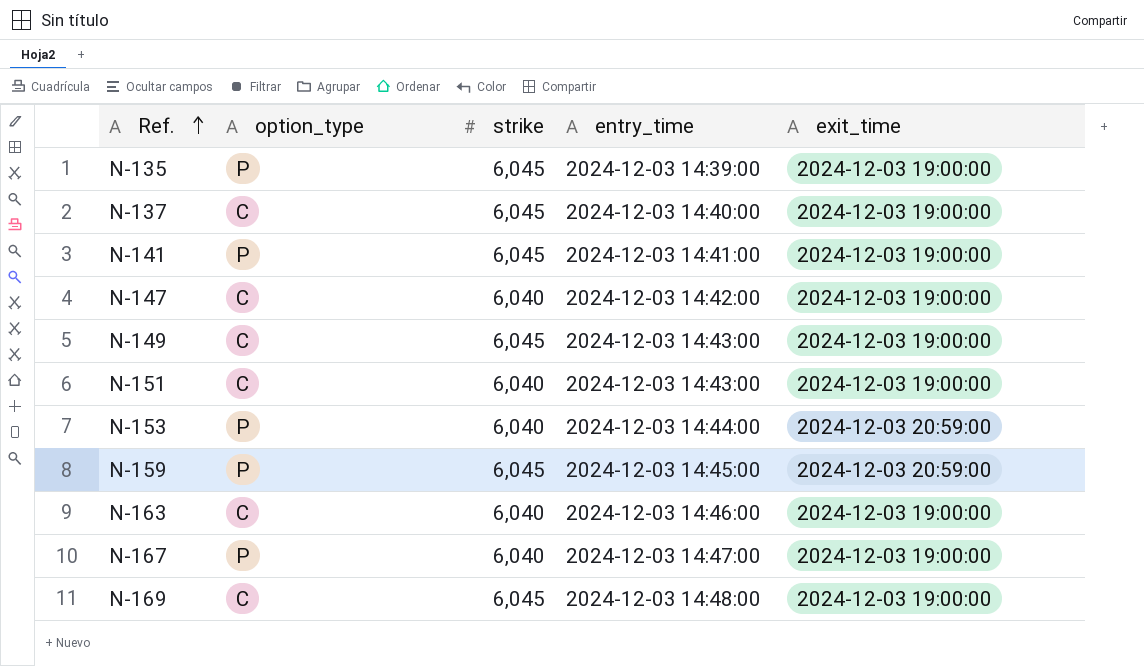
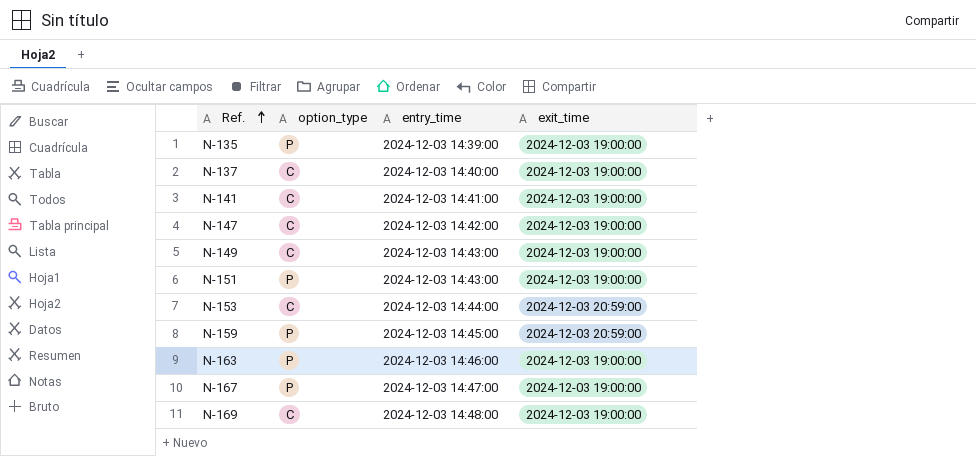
column strike | position: 3 -> none
N-141 | option_type: P -> C
N-151 | option_type: C -> P
N-153 | option_type: P -> C
N-163 | option_type: C -> P

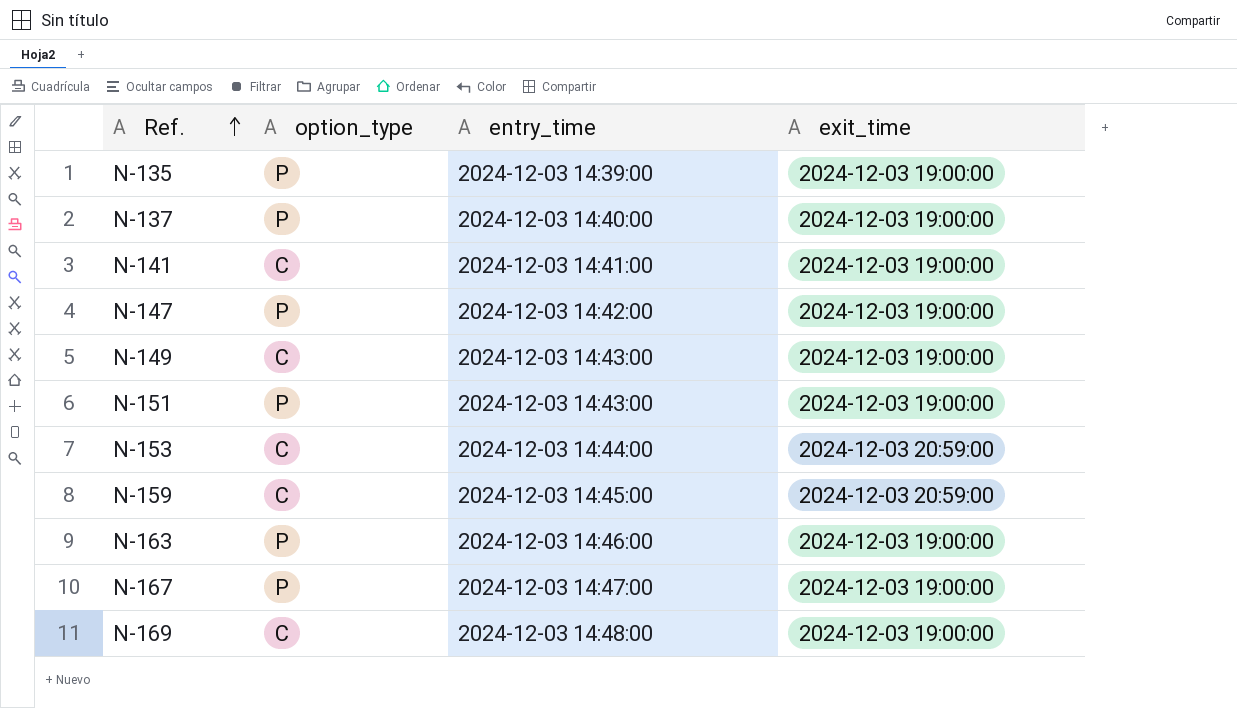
N-137 | option_type: C -> P
N-147 | option_type: C -> P
N-159 | option_type: P -> C

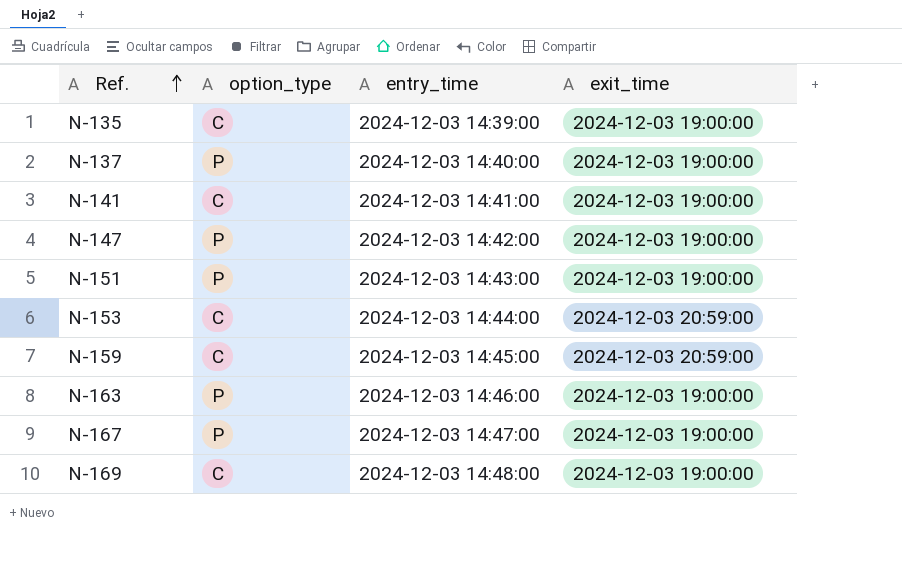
row N-149: C | 2024-12-03 14:43:00 | 2024-12-03 19:00:00 -> none
N-135 | option_type: P -> C

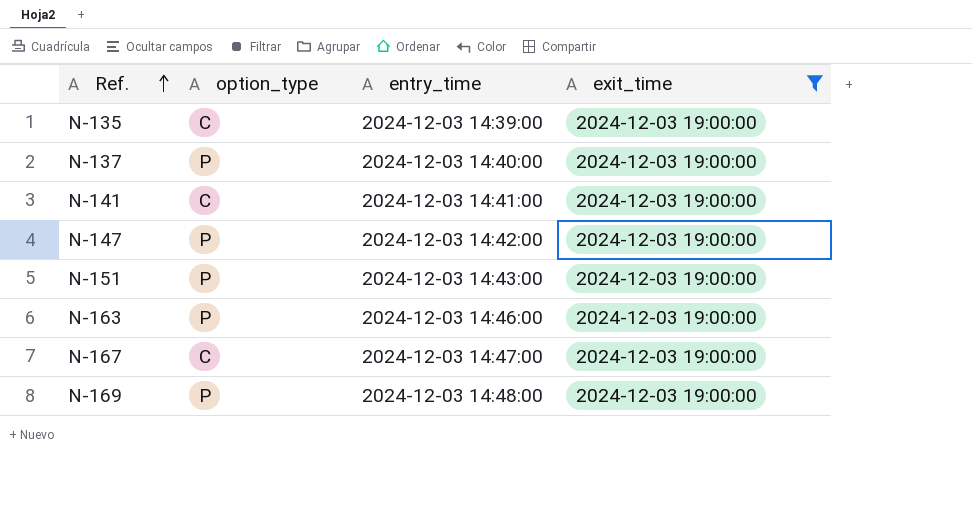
filter: none -> exit_time = 2024-12-03 19:00:00
N-167 | option_type: P -> C
N-169 | option_type: C -> P

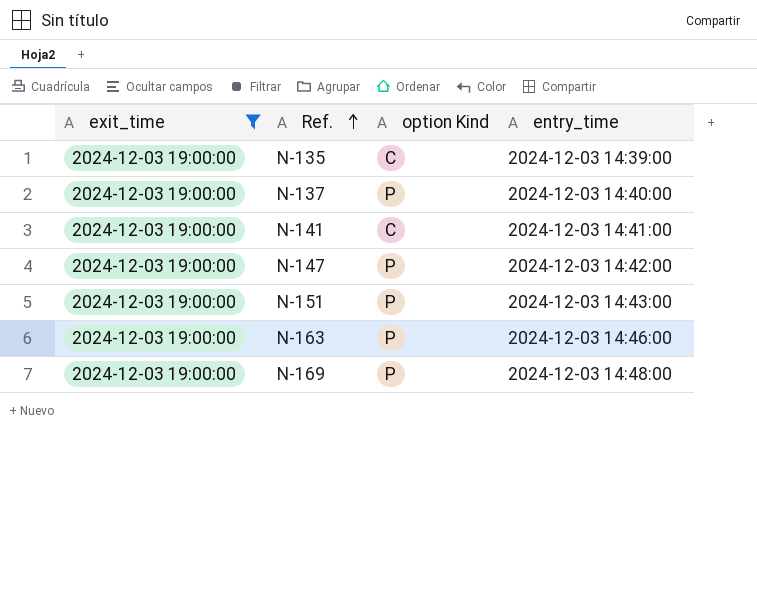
column exit_time | position: 4 -> 1
column name: option_type -> option Kind
row N-167: C | 2024-12-03 14:47:00 | 2024-12-03 19:00:00 -> none

